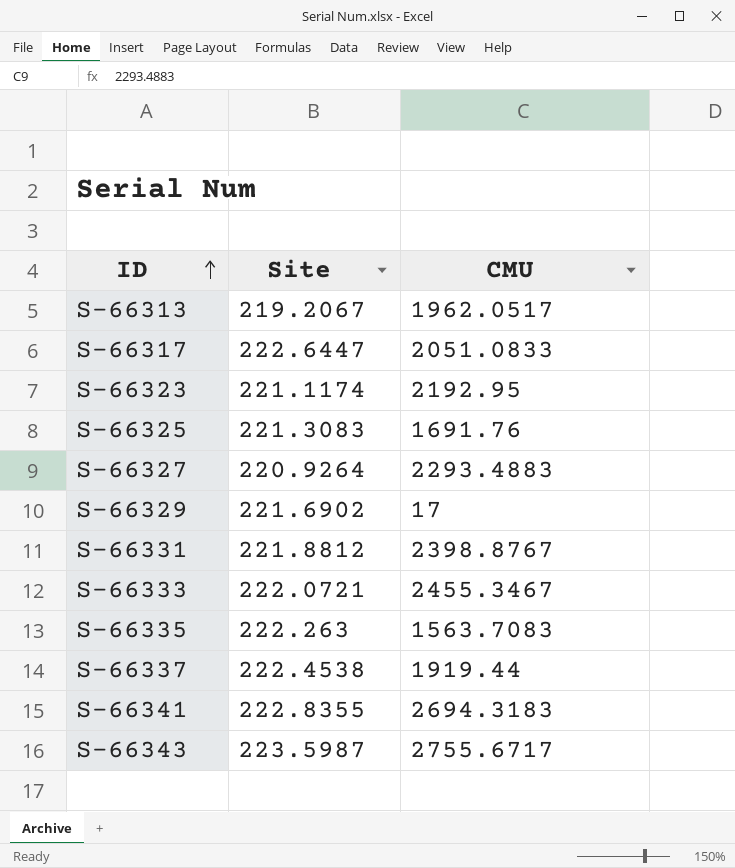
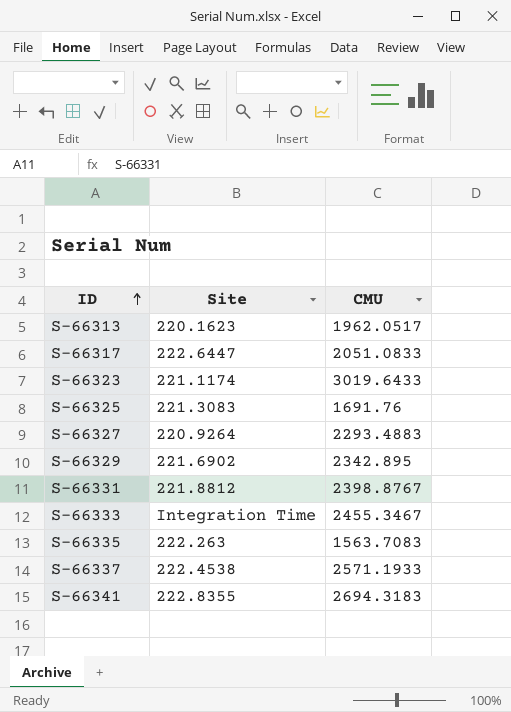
row S-66343: 223.5987 | 2755.6717 -> none
S-66313 | Site: 219.2067 -> 220.1623
S-66323 | CMU: 2192.95 -> 3019.6433
S-66329 | CMU: 17 -> 2342.895
S-66333 | Site: 222.0721 -> Integration Time
S-66337 | CMU: 1919.44 -> 2571.1933

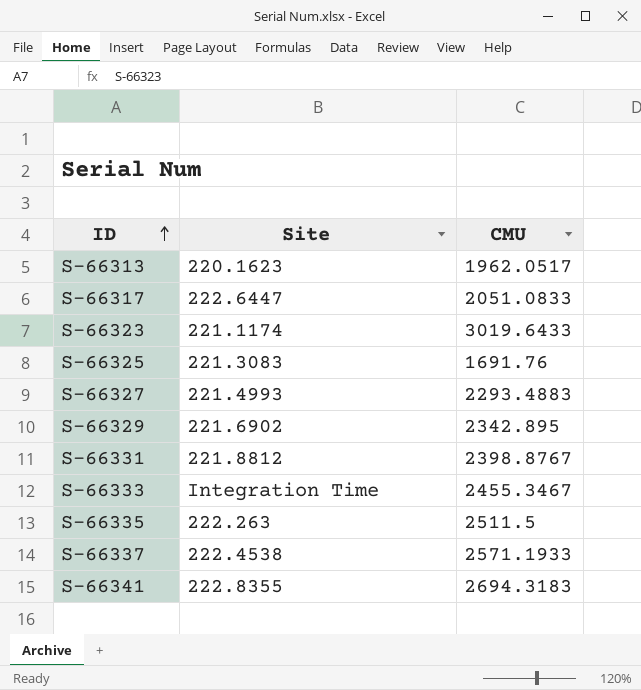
S-66327 | Site: 220.9264 -> 221.4993
S-66335 | CMU: 1563.7083 -> 2511.5

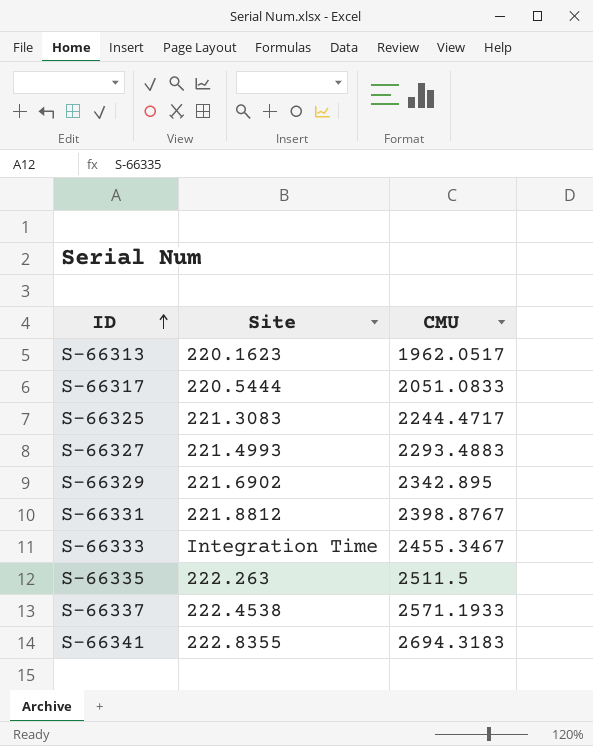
row S-66323: 221.1174 | 3019.6433 -> none
S-66317 | Site: 222.6447 -> 220.5444
S-66325 | CMU: 1691.76 -> 2244.4717

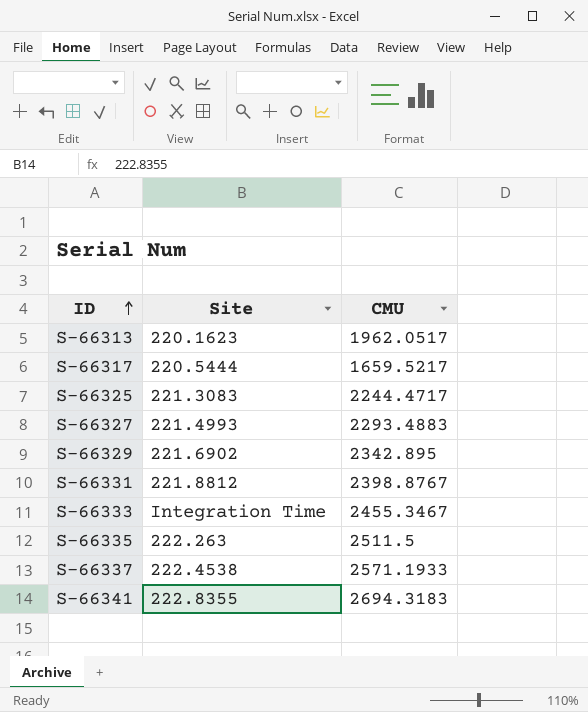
S-66317 | CMU: 2051.0833 -> 1659.5217

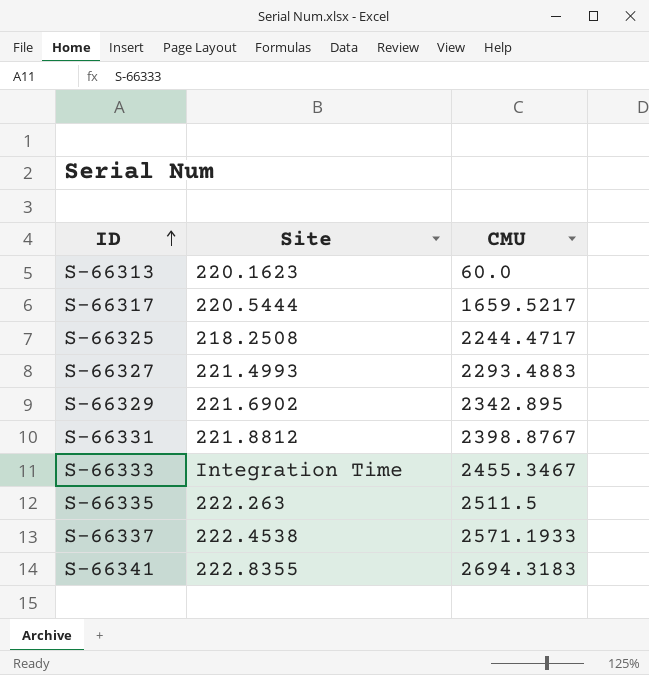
S-66313 | CMU: 1962.0517 -> 60.0
S-66325 | Site: 221.3083 -> 218.2508

